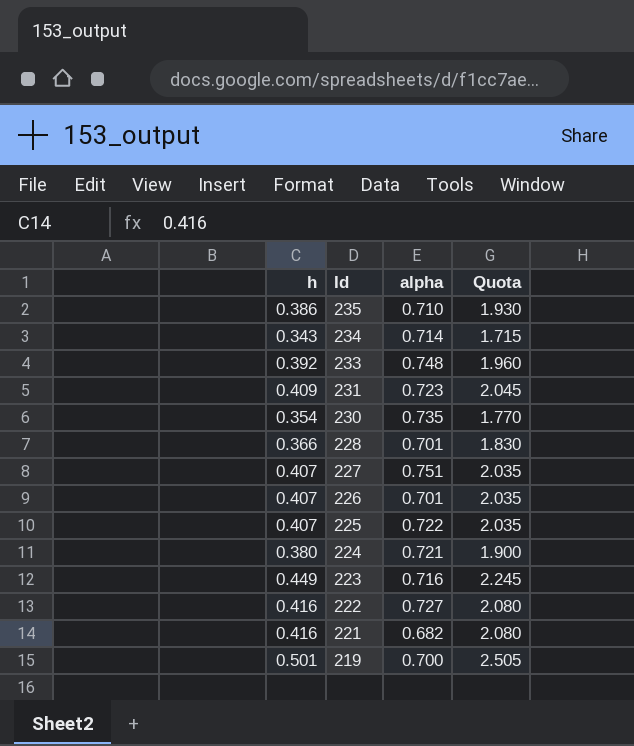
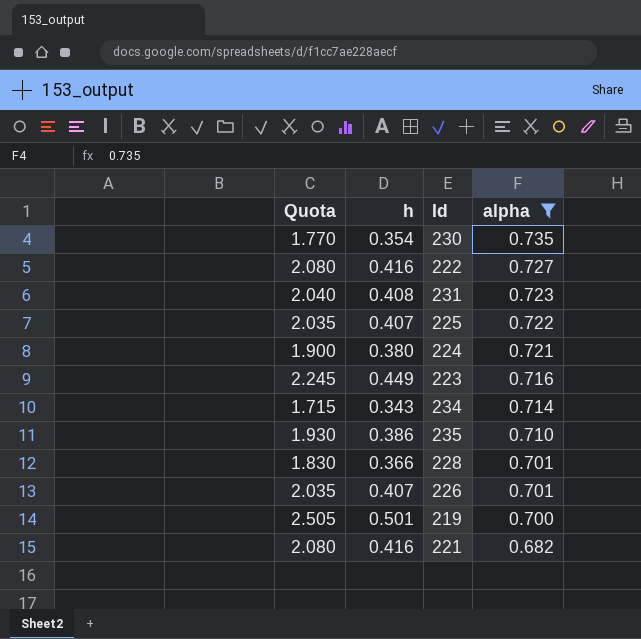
filter: none -> alpha <= 0.735
row order: Id descending -> alpha descending
column Quota | position: 4 -> 1
231 | Quota: 2.045 -> 2.040
231 | h: 0.409 -> 0.408

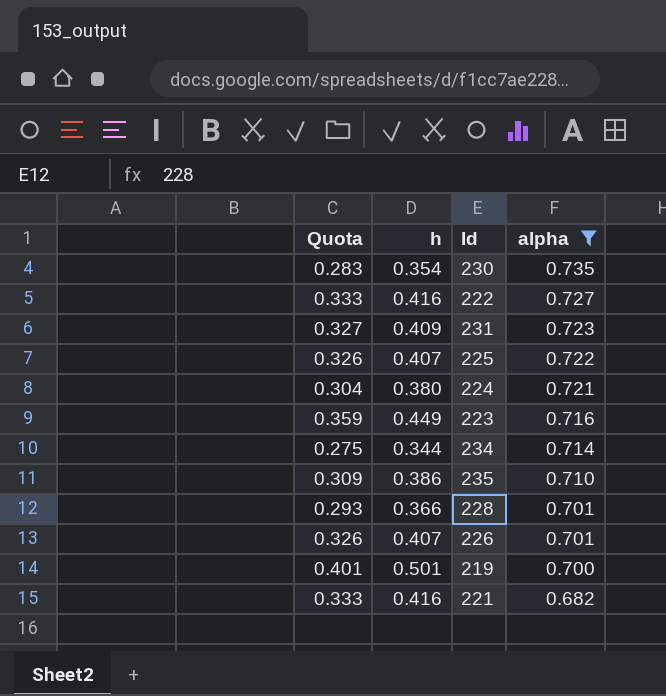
column Quota | formula: [h] * 5 -> [h] * 0.8
231 | h: 0.408 -> 0.409
234 | h: 0.343 -> 0.344

